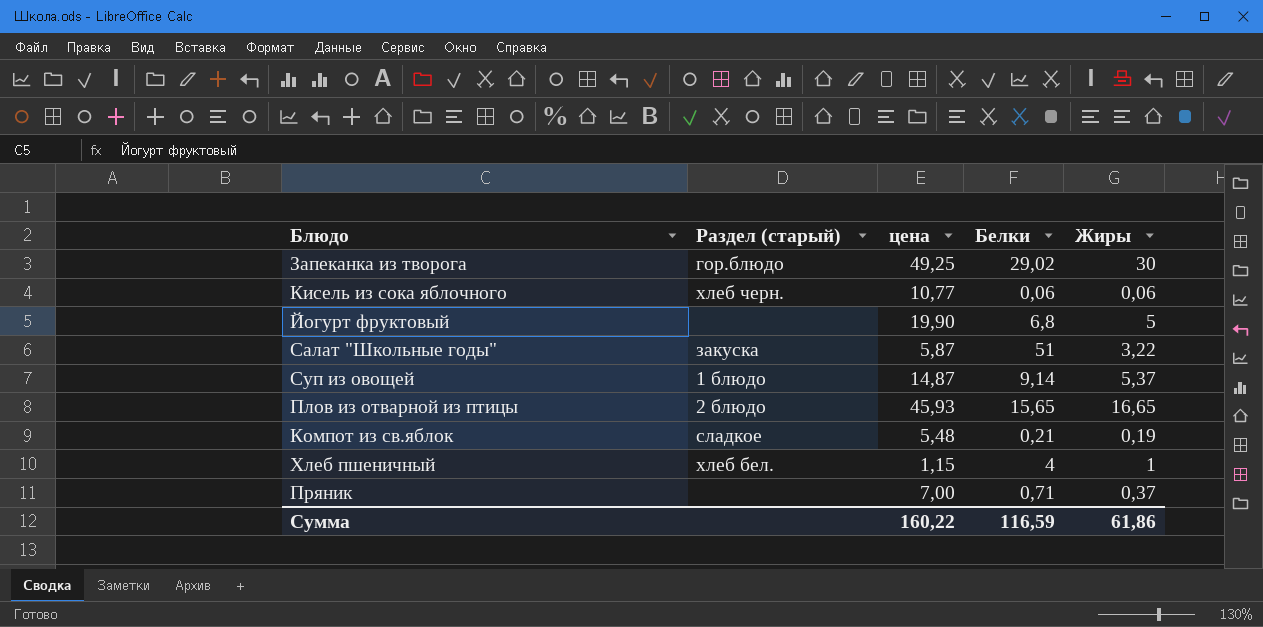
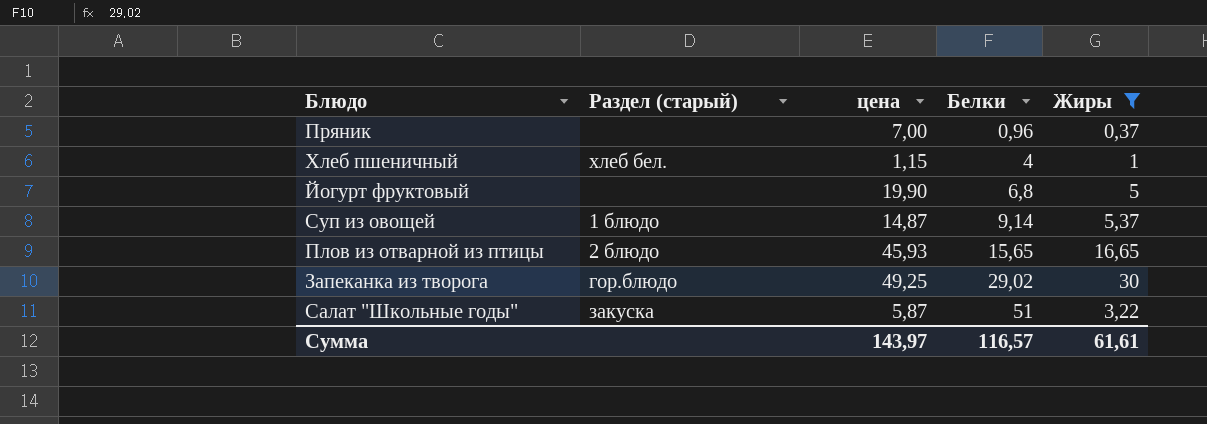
filter: none -> Жиры >= 0,37
row order: none -> Белки ascending
Пряник | Белки: 0,71 -> 0,96
Сумма | цена: 160,22 -> 143,97
Сумма | Белки: 116,59 -> 116,57
Сумма | Жиры: 61,86 -> 61,61

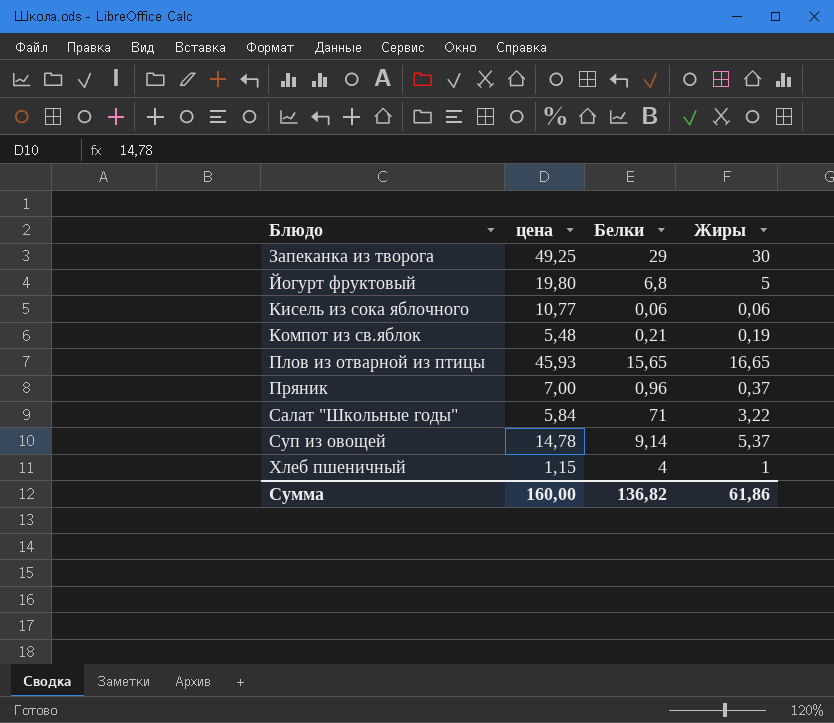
filter: Жиры >= 0,37 -> none
row order: Белки ascending -> Блюдо ascending
column Раздел (старый) | position: 2 -> none
Запеканка из творога | Белки: 29,02 -> 29
Йогурт фруктовый | цена: 19,90 -> 19,80
Салат "Школьные годы" | цена: 5,87 -> 5,84
Салат "Школьные годы" | Белки: 51 -> 71
Суп из овощей | цена: 14,87 -> 14,78
Сумма | цена: 143,97 -> 160,00
Сумма | Белки: 116,57 -> 136,82
Сумма | Жиры: 61,61 -> 61,86

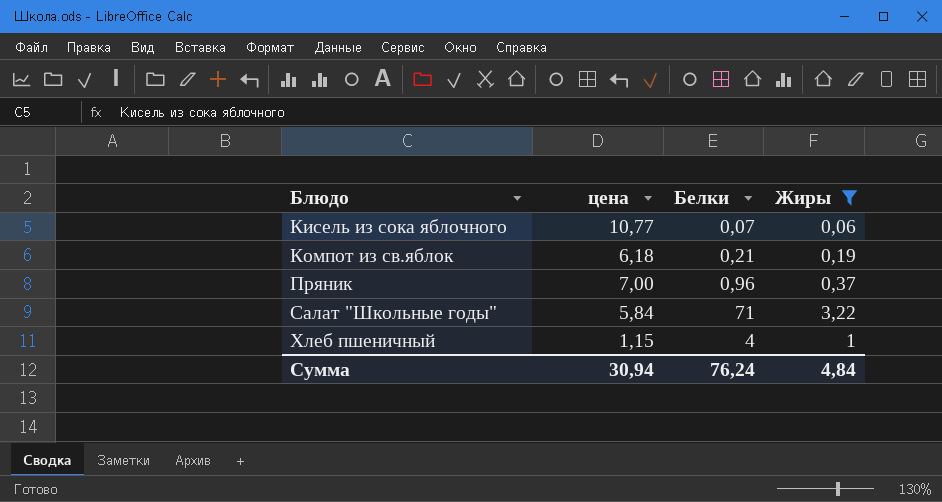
filter: none -> Жиры <= 3,22
Кисель из сока яблочного | Белки: 0,06 -> 0,07
Компот из св.яблок | цена: 5,48 -> 6,18
Сумма | цена: 160,00 -> 30,94
Сумма | Белки: 136,82 -> 76,24
Сумма | Жиры: 61,86 -> 4,84

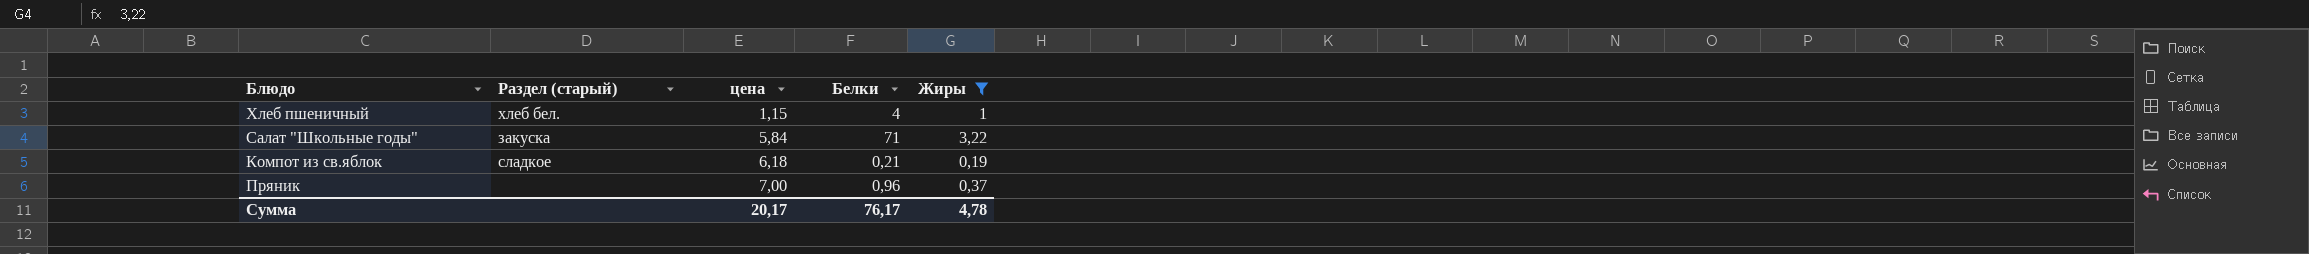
row order: Блюдо ascending -> цена ascending
column Раздел (старый) | position: none -> 2
row Кисель из сока яблочного: 10,77 | 0,07 | 0,06 -> none
Сумма | цена: 30,94 -> 20,17
Сумма | Белки: 76,24 -> 76,17
Сумма | Жиры: 4,84 -> 4,78

